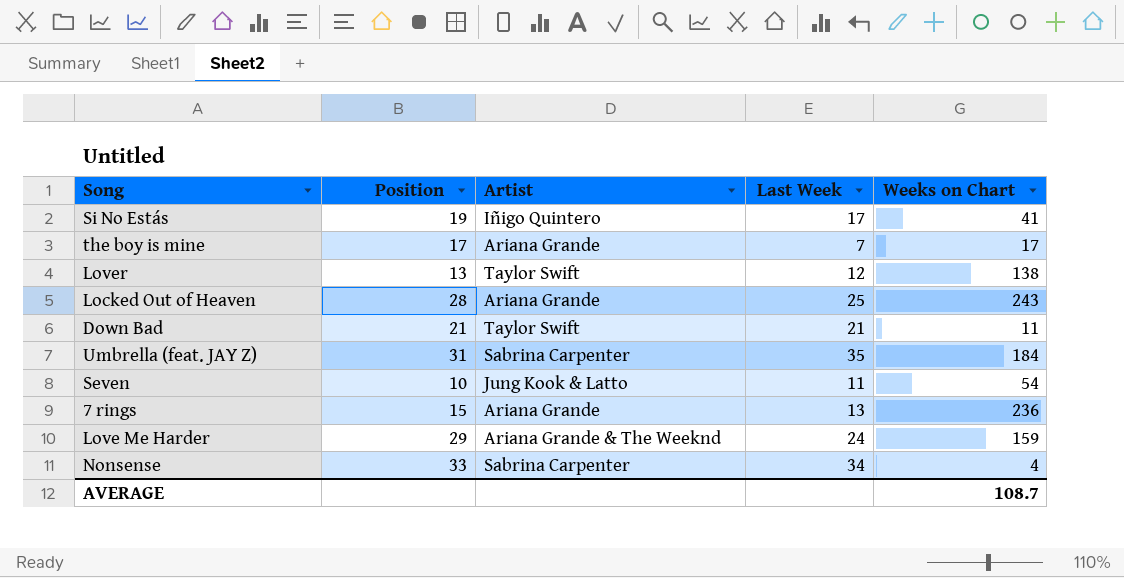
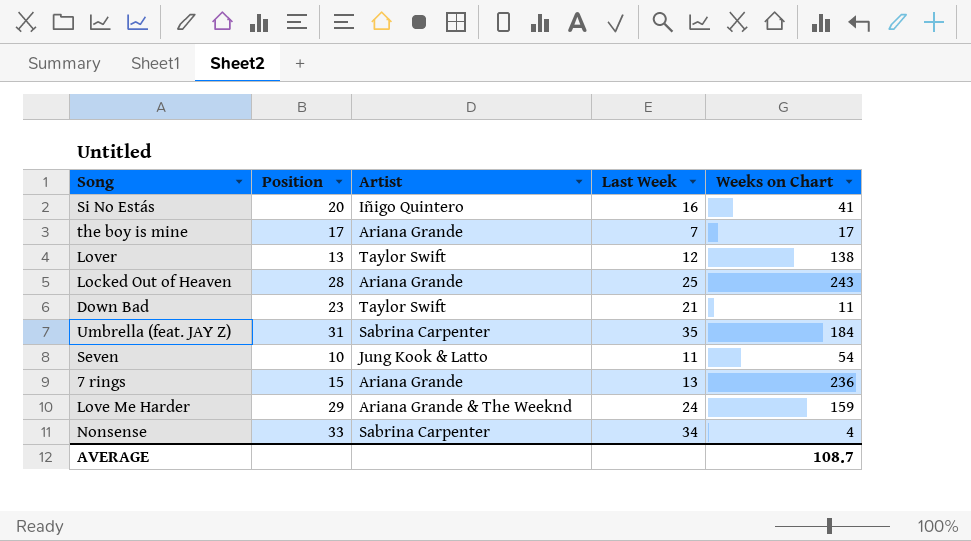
Si No Estás | Position: 19 -> 20
Si No Estás | Last Week: 17 -> 16
Down Bad | Position: 21 -> 23

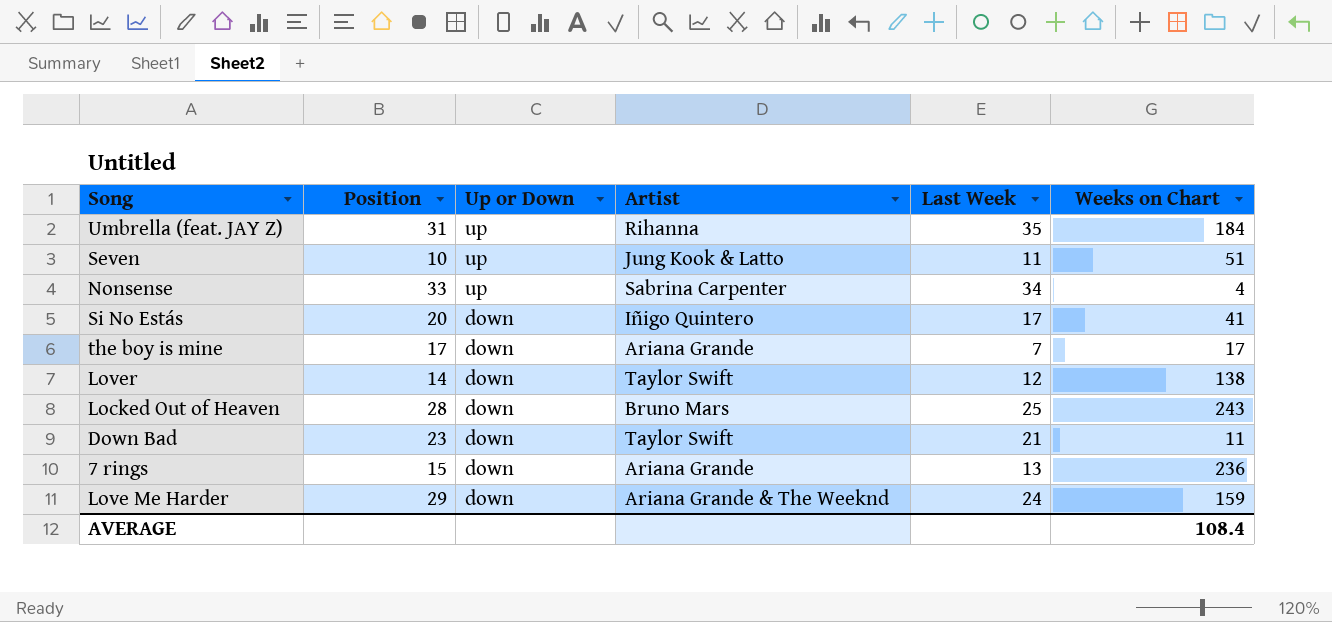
row order: none -> Up or Down descending
column Up or Down | position: none -> 3
Umbrella (feat. JAY Z) | Artist: Sabrina Carpenter -> Rihanna
Seven | Weeks on Chart: 54 -> 51
Si No Estás | Last Week: 16 -> 17
Lover | Position: 13 -> 14
Locked Out of Heaven | Artist: Ariana Grande -> Bruno Mars
AVERAGE | Weeks on Chart: 108.7 -> 108.4

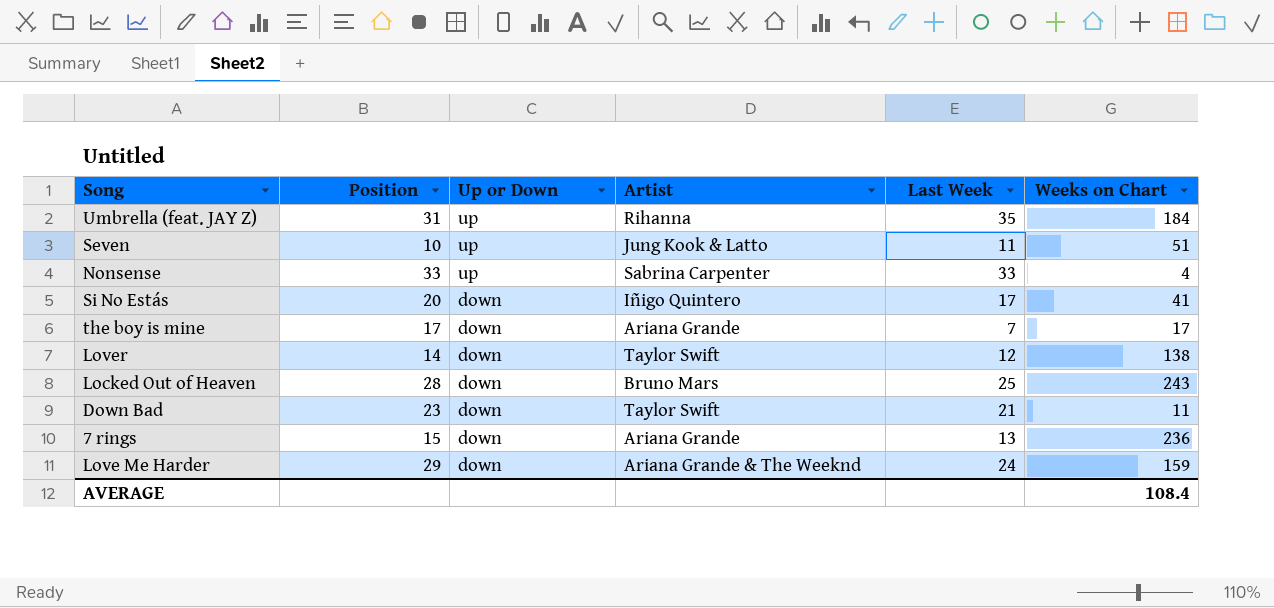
Nonsense | Last Week: 34 -> 33

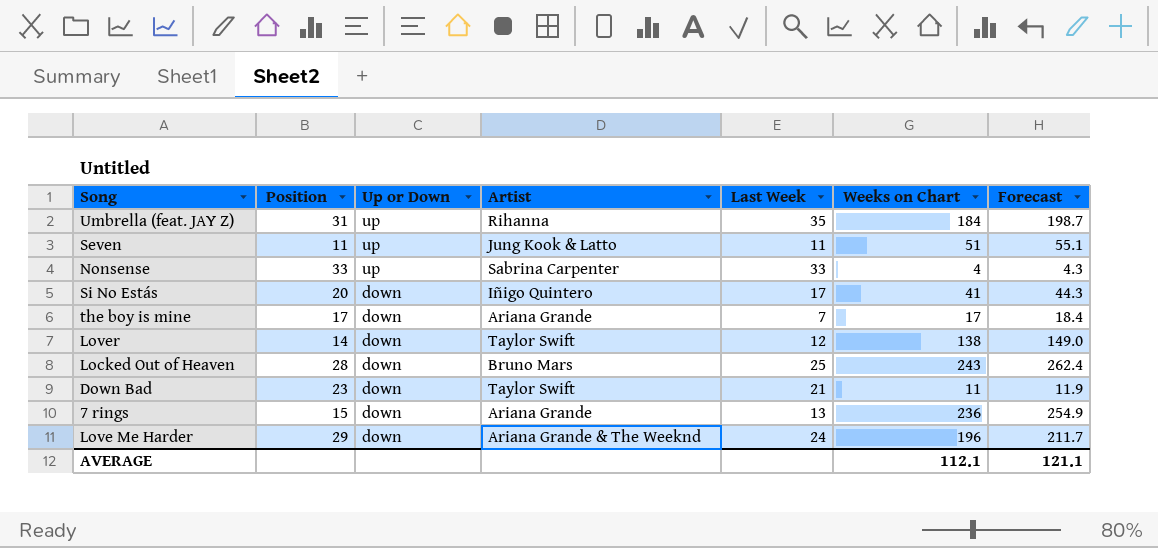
column Forecast | formula: none -> [Weeks on Chart] * 1.08
Seven | Position: 10 -> 11
Love Me Harder | Weeks on Chart: 159 -> 196
AVERAGE | Weeks on Chart: 108.4 -> 112.1

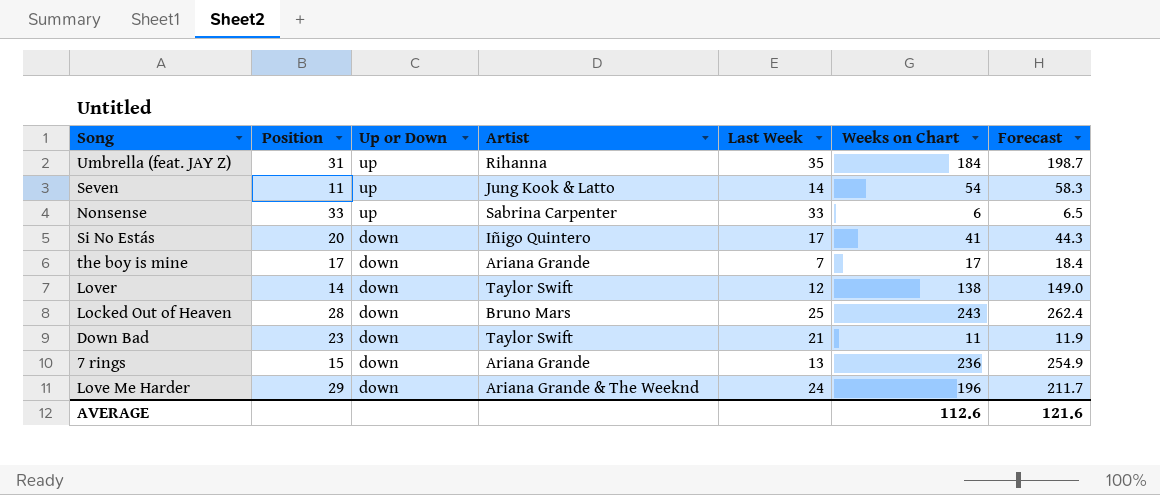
Seven | Last Week: 11 -> 14
Seven | Weeks on Chart: 51 -> 54
Seven | Forecast: 55.1 -> 58.3
Nonsense | Weeks on Chart: 4 -> 6
Nonsense | Forecast: 4.3 -> 6.5
AVERAGE | Weeks on Chart: 112.1 -> 112.6
AVERAGE | Forecast: 121.1 -> 121.6

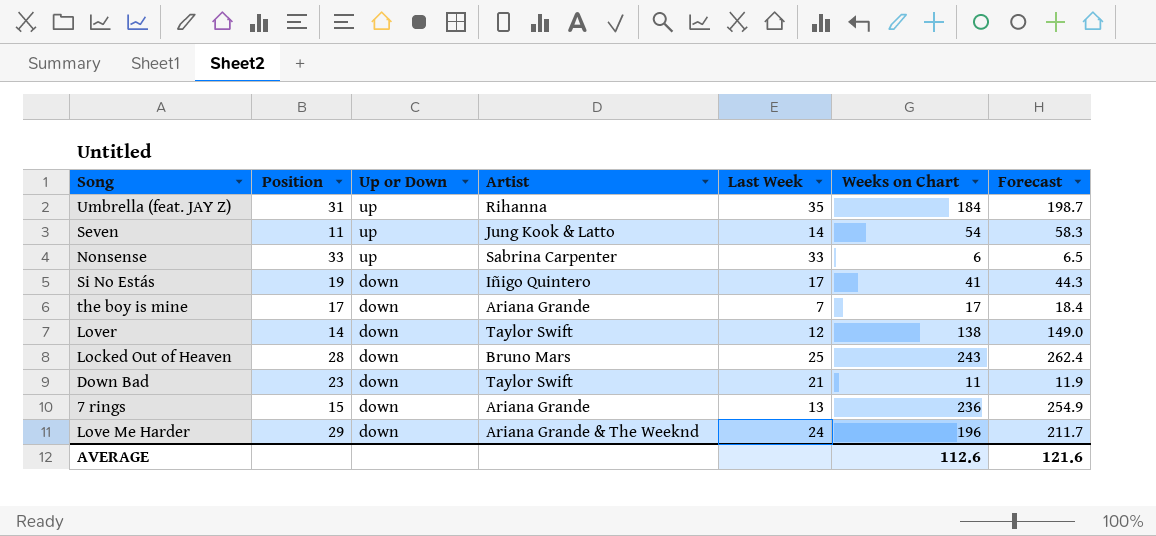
Si No Estás | Position: 20 -> 19

